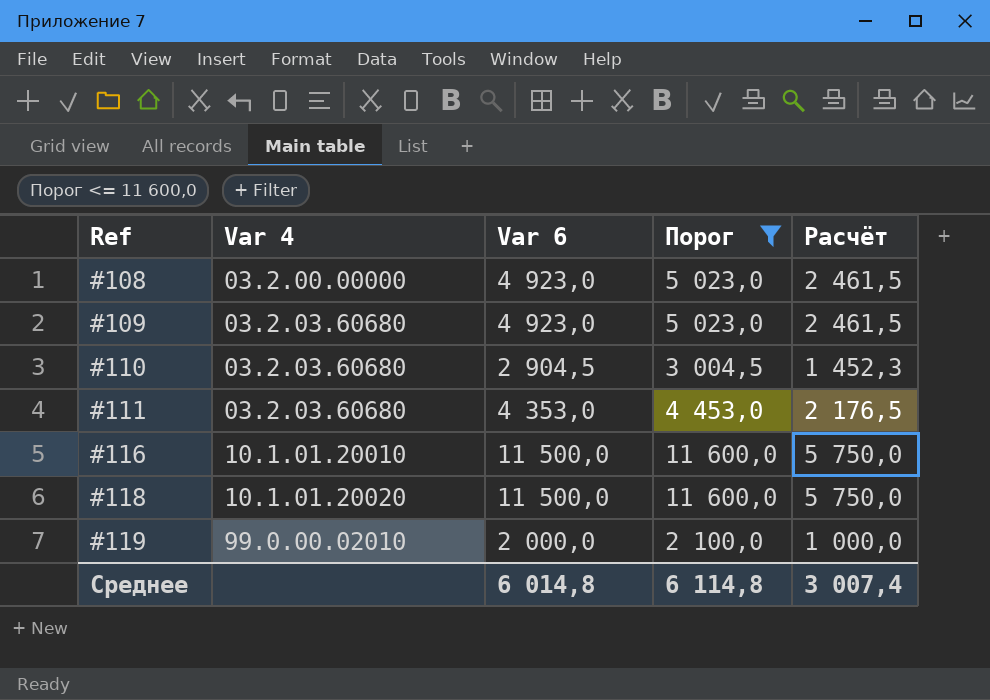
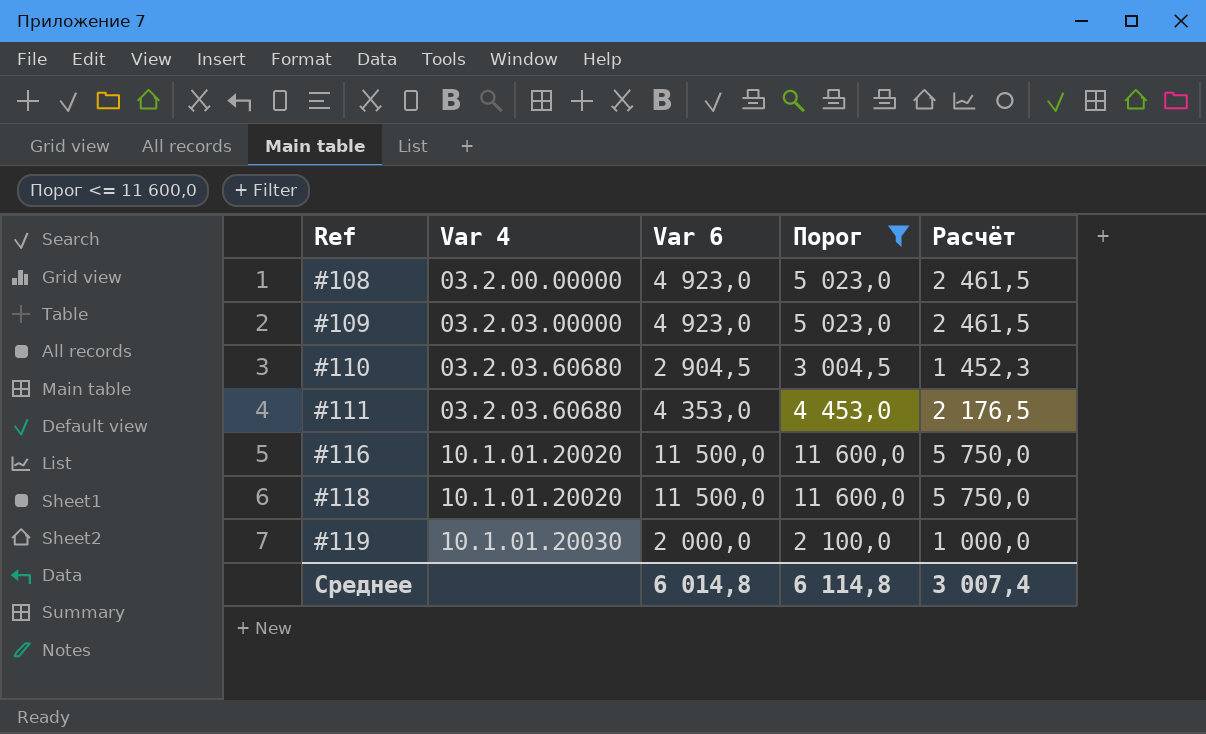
#109 | Var 4: 03.2.03.60680 -> 03.2.03.00000
#116 | Var 4: 10.1.01.20010 -> 10.1.01.20020
#119 | Var 4: 99.0.00.02010 -> 10.1.01.20030

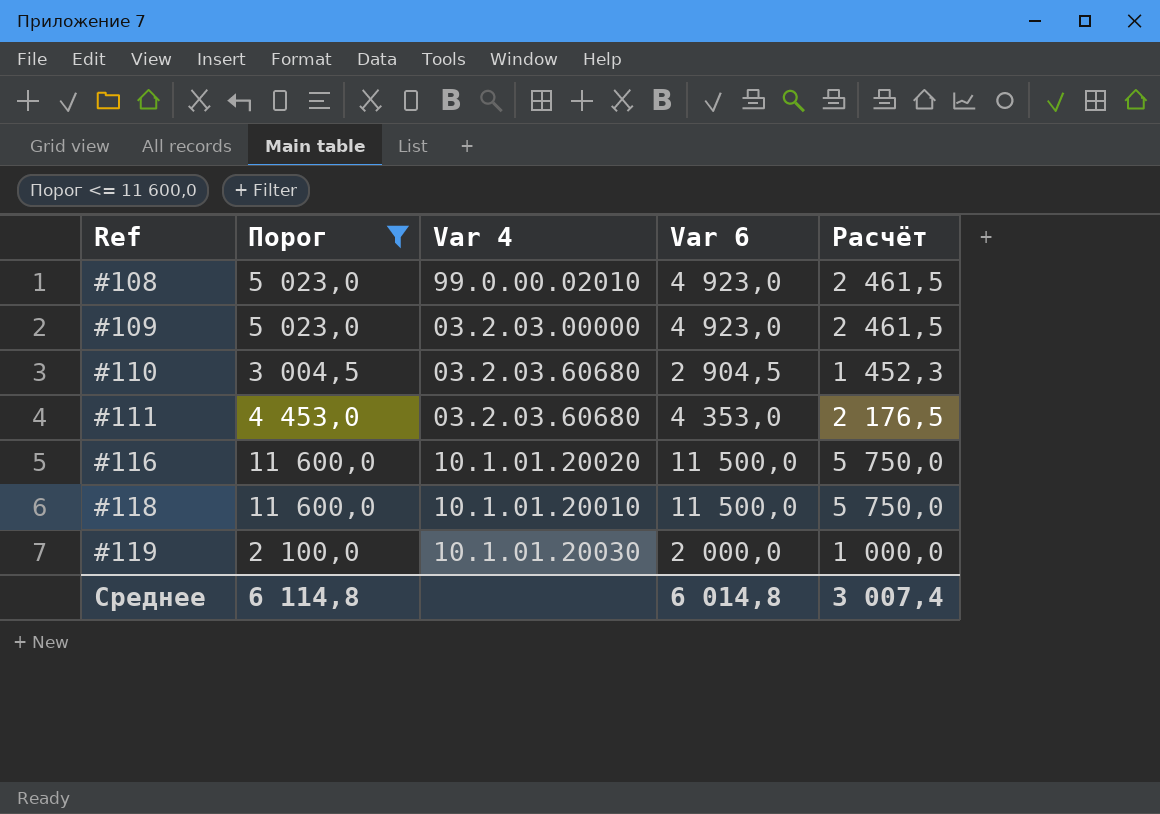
column Порог | position: 4 -> 2
#108 | Var 4: 03.2.00.00000 -> 99.0.00.02010
#118 | Var 4: 10.1.01.20020 -> 10.1.01.20010

